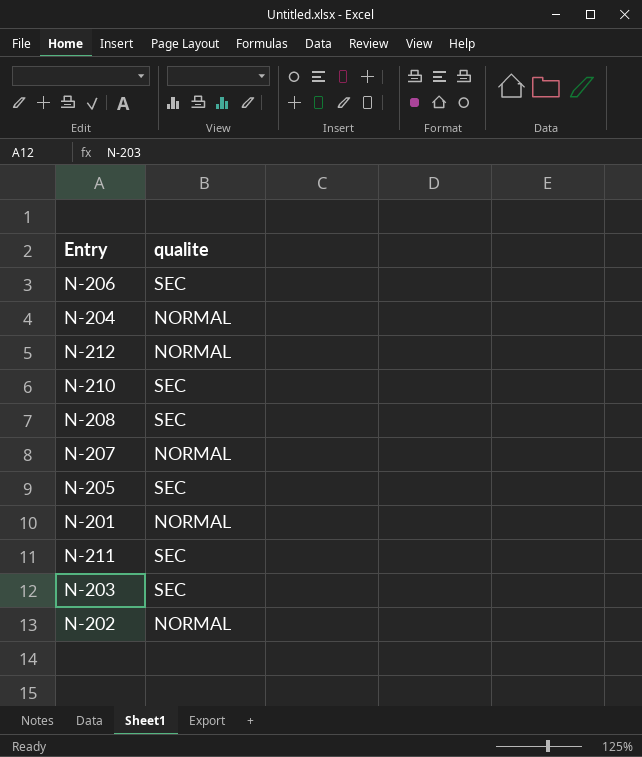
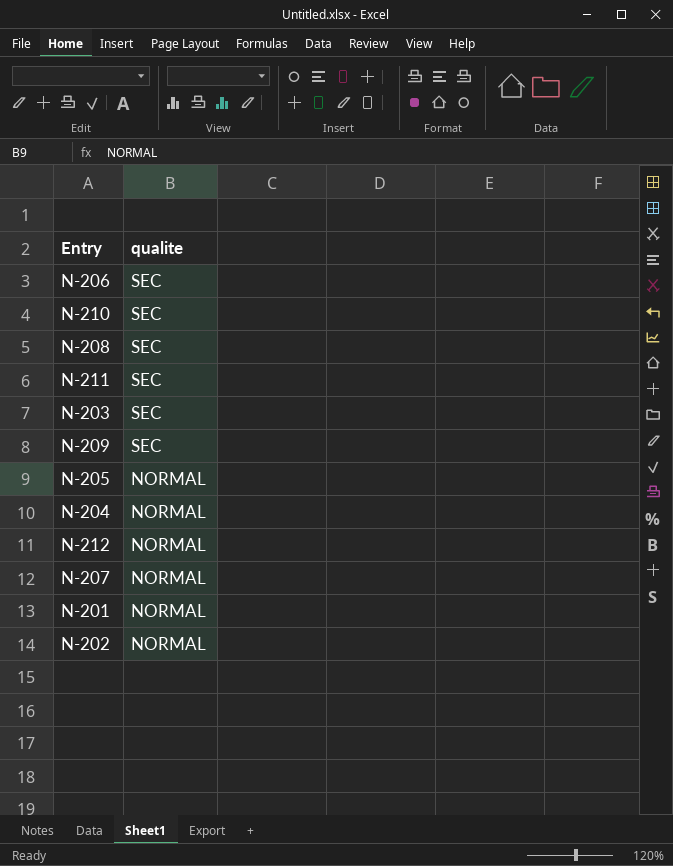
row order: none -> qualite descending
row N-209: none -> SEC
N-205 | qualite: SEC -> NORMAL

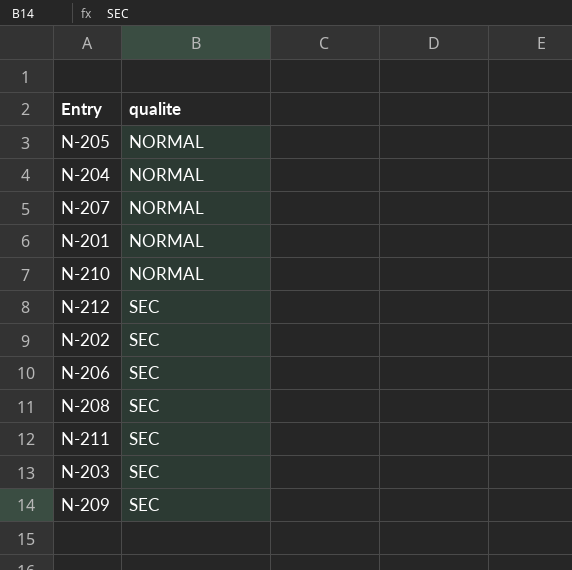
row order: qualite descending -> qualite ascending
N-210 | qualite: SEC -> NORMAL
N-212 | qualite: NORMAL -> SEC
N-202 | qualite: NORMAL -> SEC

